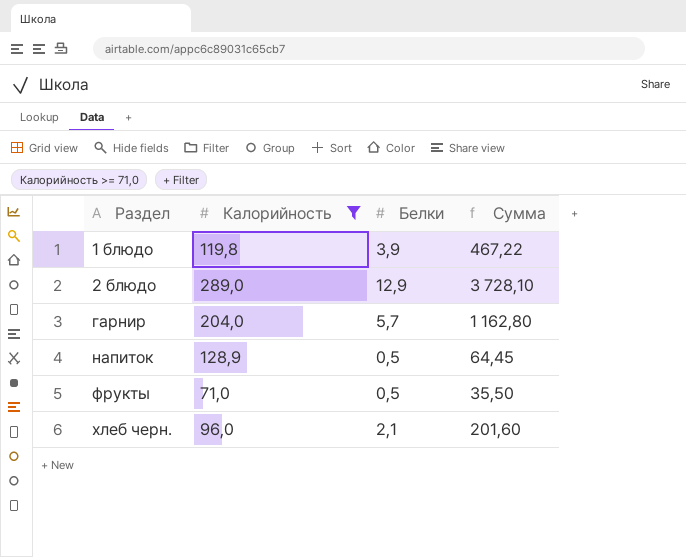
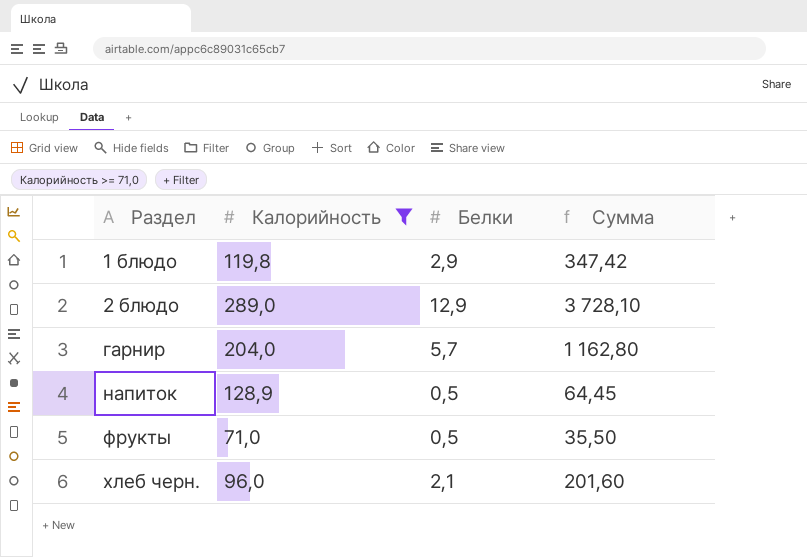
1 блюдо | Белки: 3,9 -> 2,9
1 блюдо | Сумма: 467,22 -> 347,42

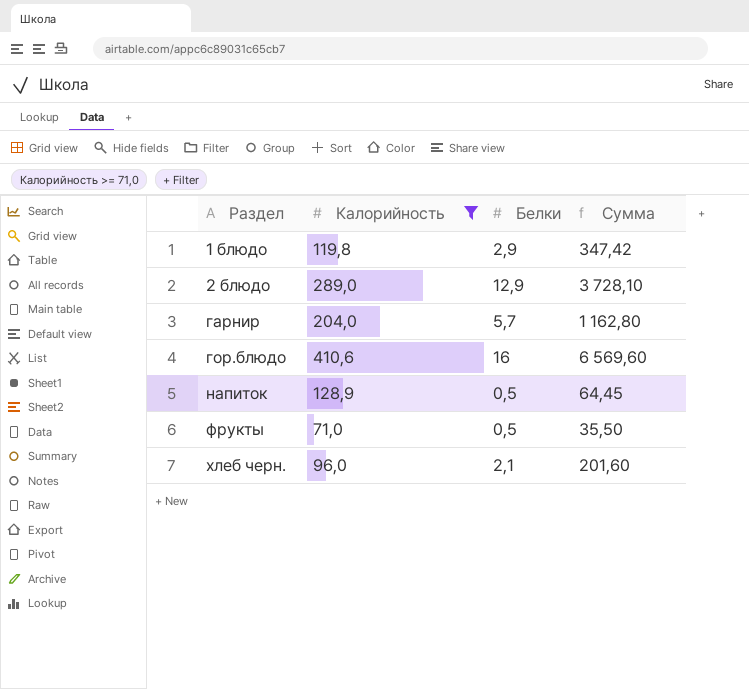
row гор.блюдо: none -> 410,6 | 16 | 6 569,60

